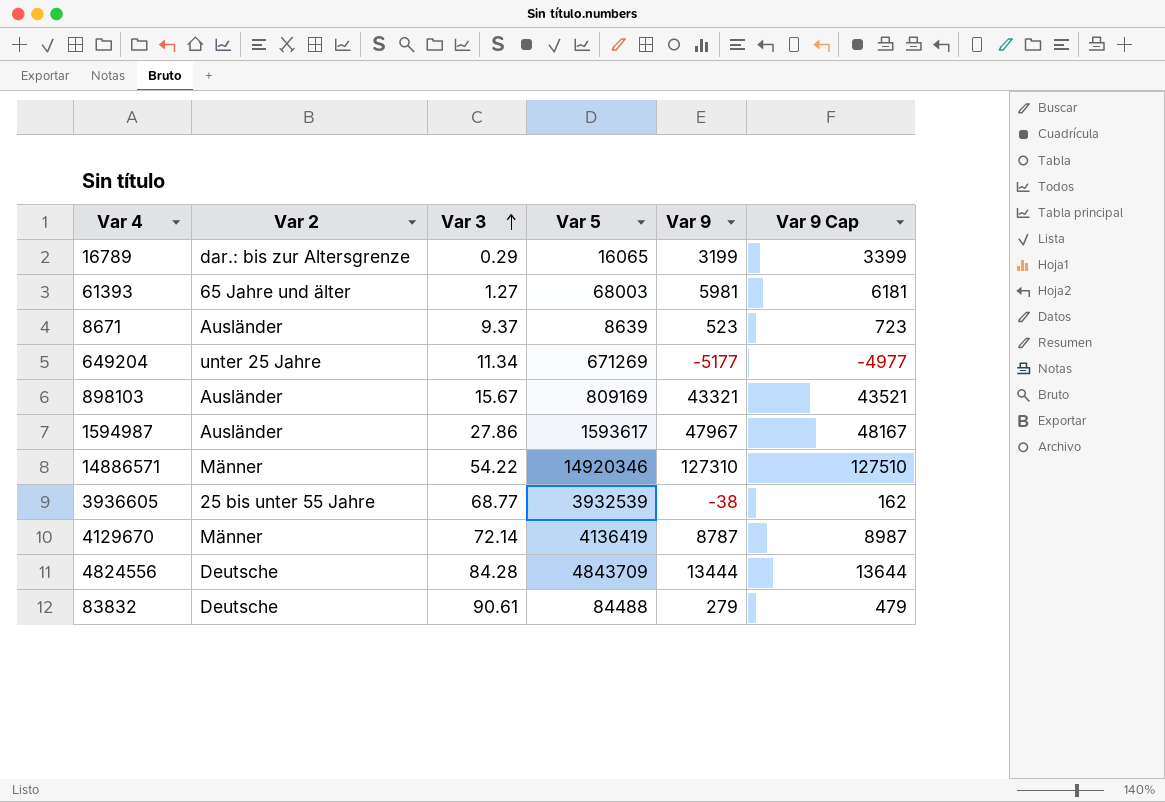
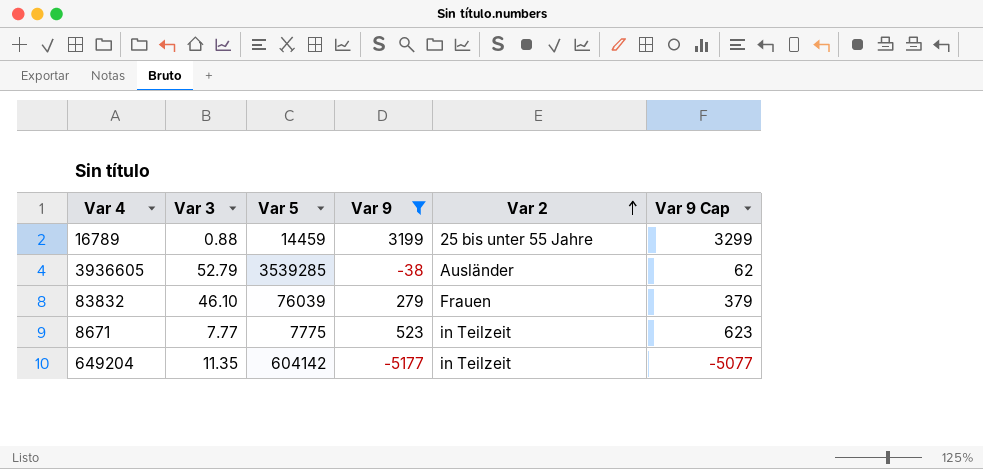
filter: none -> Var 9 <= 3199
row order: Var 3 ascending -> Var 2 ascending
column Var 2 | position: 2 -> 5
column Var 9 Cap | formula: [Var 9] + 200 -> [Var 9] + 100
16789 | Var 3: 0.29 -> 0.88
16789 | Var 5: 16065 -> 14459
16789 | Var 2: dar.: bis zur Altersgrenze -> 25 bis unter 55 Jahre
3936605 | Var 3: 68.77 -> 52.79
3936605 | Var 5: 3932539 -> 3539285
3936605 | Var 2: 25 bis unter 55 Jahre -> Ausländer
83832 | Var 3: 90.61 -> 46.10
83832 | Var 5: 84488 -> 76039
83832 | Var 2: Deutsche -> Frauen
8671 | Var 3: 9.37 -> 7.77
8671 | Var 5: 8639 -> 7775
8671 | Var 2: Ausländer -> in Teilzeit
649204 | Var 3: 11.34 -> 11.35
649204 | Var 5: 671269 -> 604142
649204 | Var 2: unter 25 Jahre -> in Teilzeit

